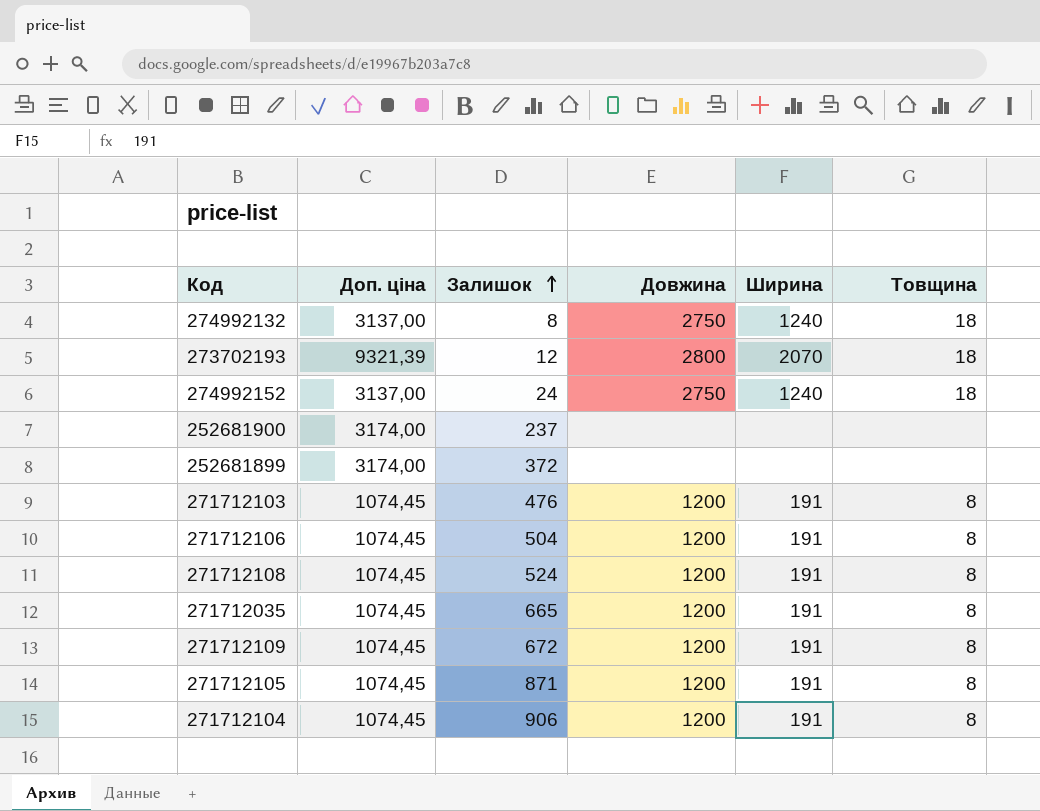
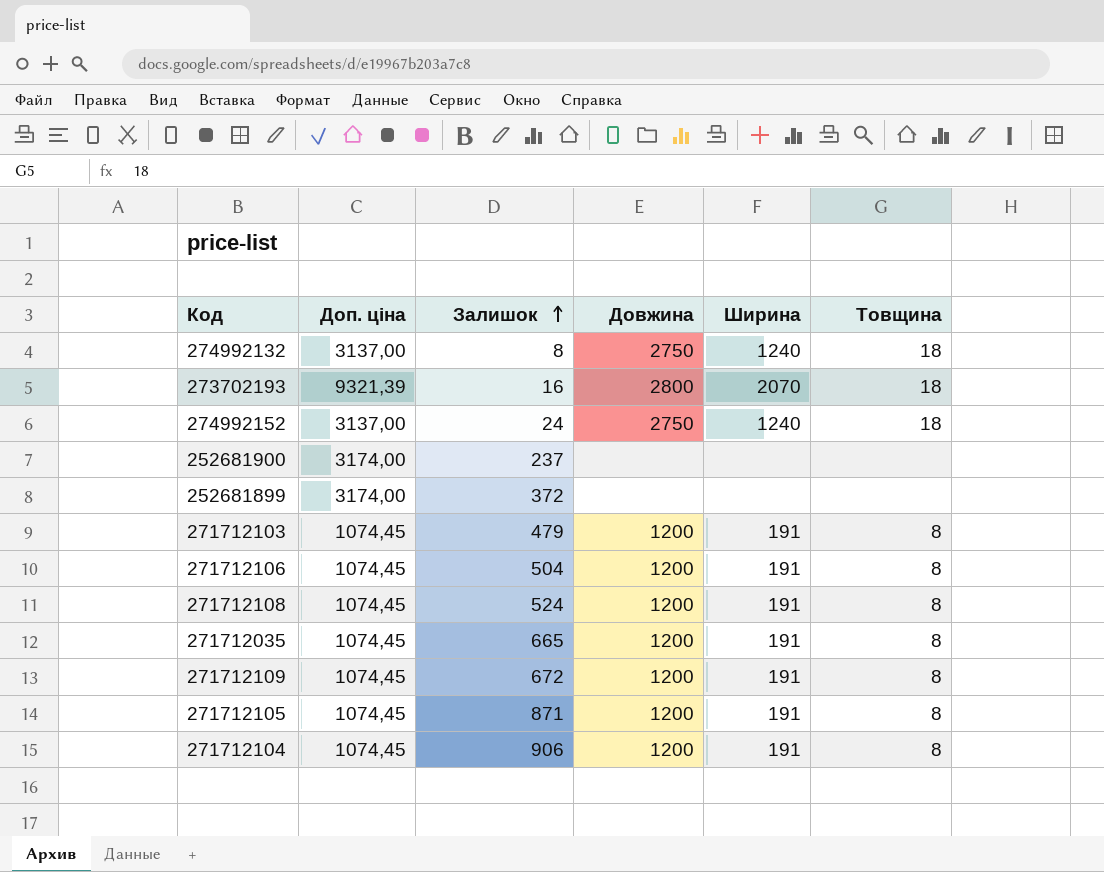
273702193 | Залишок: 12 -> 16
271712103 | Залишок: 476 -> 479

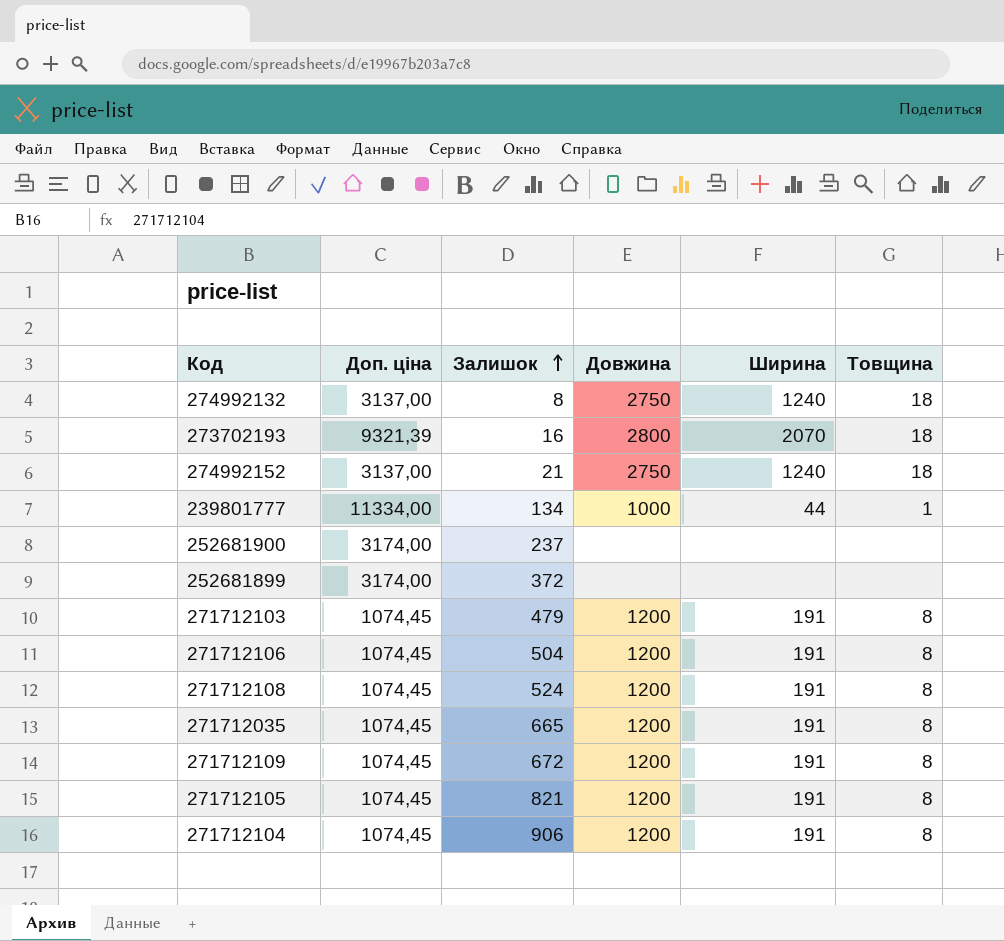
274992152 | Залишок: 24 -> 21
row 239801777: none -> 11334,00 | 134 | 1000 | 44 | 1
271712105 | Залишок: 871 -> 821

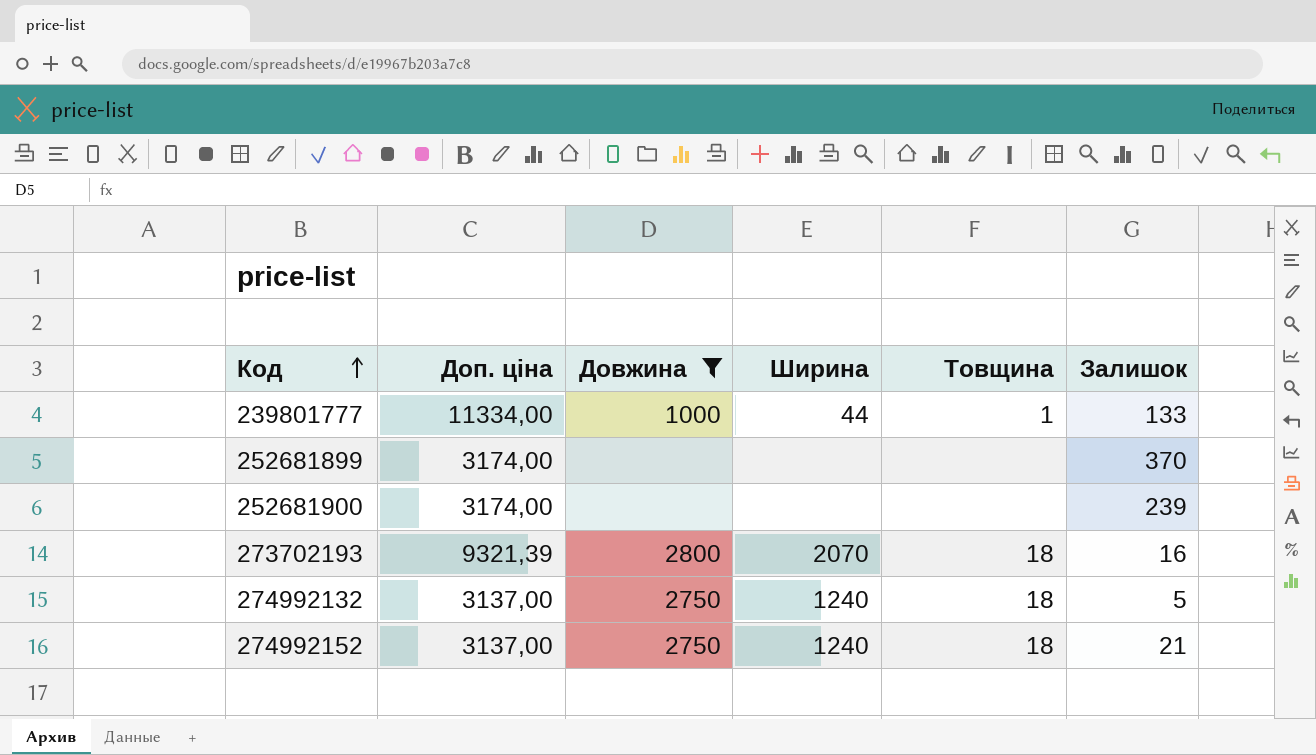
filter: none -> Довжина != 1200
row order: Залишок ascending -> Код ascending
column Залишок | position: 3 -> 6
239801777 | Залишок: 134 -> 133
252681899 | Залишок: 372 -> 370
252681900 | Залишок: 237 -> 239
274992132 | Залишок: 8 -> 5

